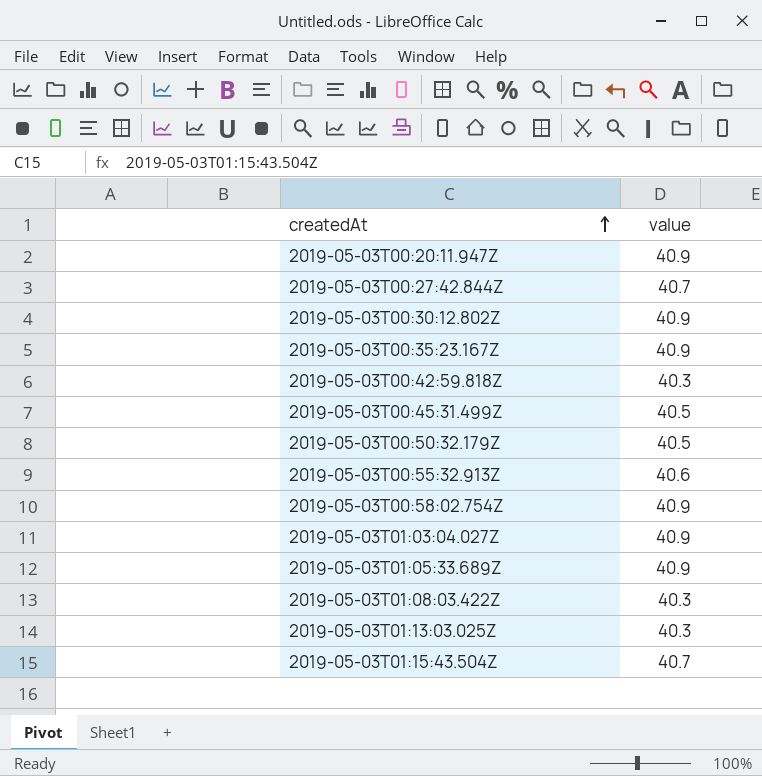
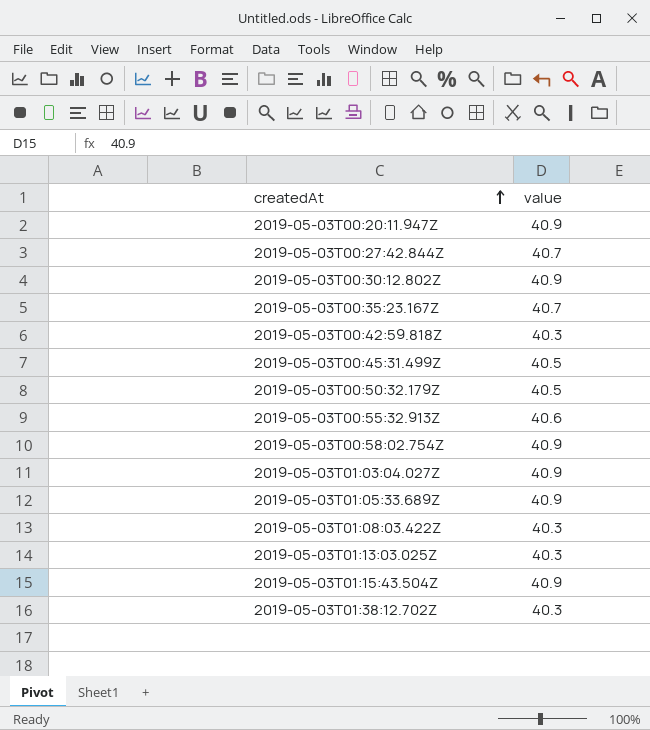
2019-05-03T00:35:23.167Z | value: 40.9 -> 40.7
2019-05-03T01:15:43.504Z | value: 40.7 -> 40.9
row 2019-05-03T01:38:12.702Z: none -> 40.3

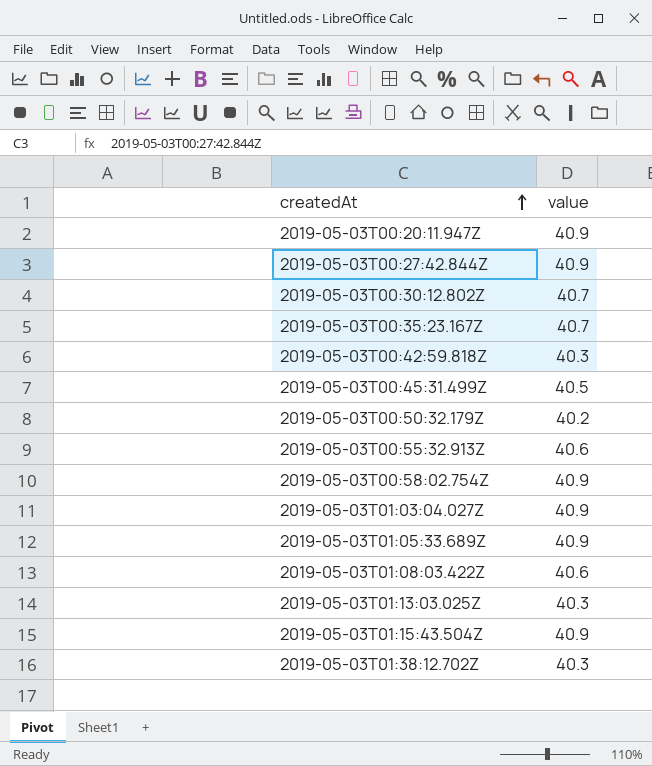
2019-05-03T00:27:42.844Z | value: 40.7 -> 40.9
2019-05-03T00:30:12.802Z | value: 40.9 -> 40.7
2019-05-03T00:50:32.179Z | value: 40.5 -> 40.2
2019-05-03T01:08:03.422Z | value: 40.3 -> 40.6

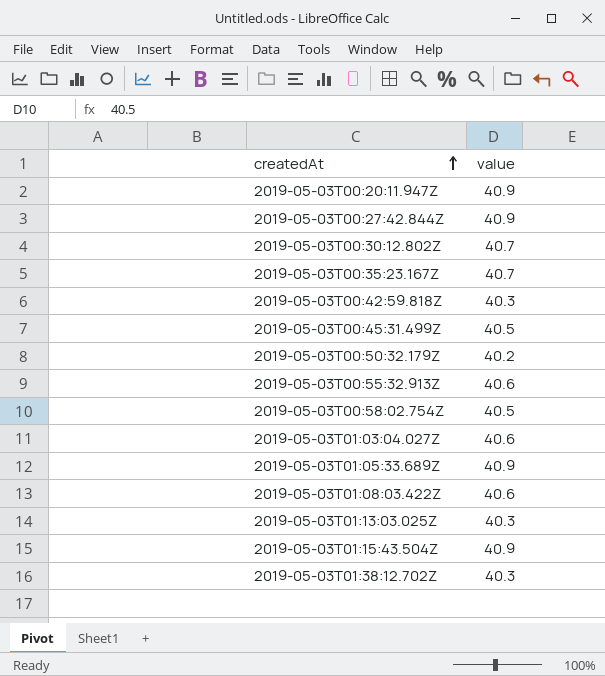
2019-05-03T00:58:02.754Z | value: 40.9 -> 40.5
2019-05-03T01:03:04.027Z | value: 40.9 -> 40.6

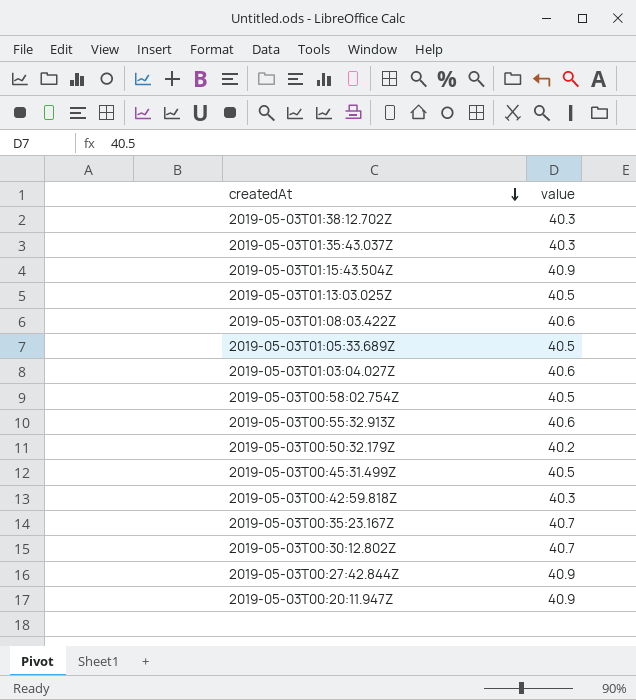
row order: createdAt ascending -> createdAt descending
row 2019-05-03T01:35:43.037Z: none -> 40.3
2019-05-03T01:13:03.025Z | value: 40.3 -> 40.5
2019-05-03T01:05:33.689Z | value: 40.9 -> 40.5

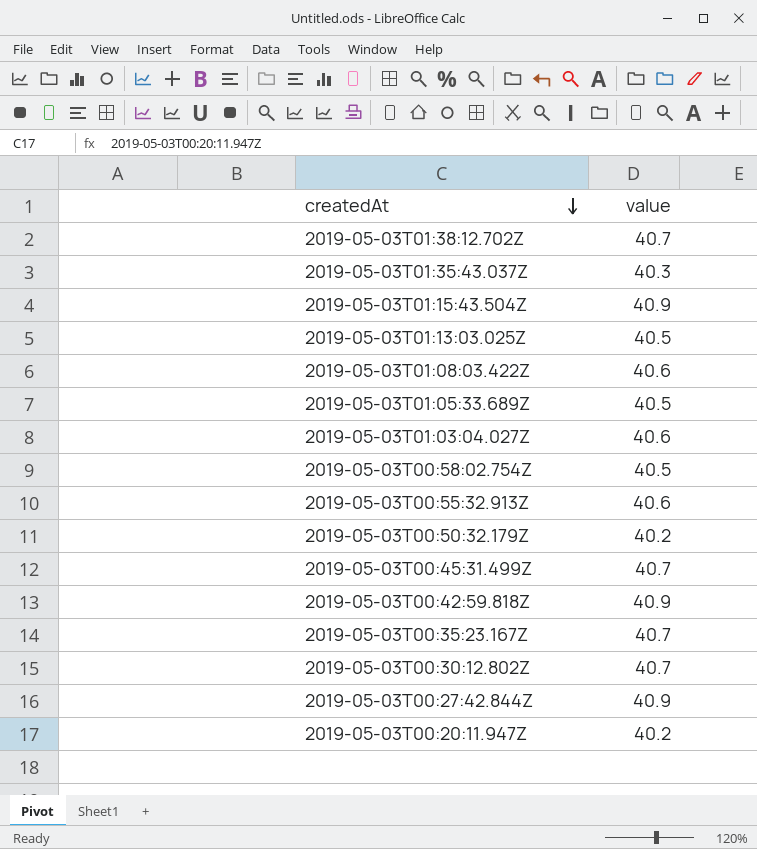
2019-05-03T01:38:12.702Z | value: 40.3 -> 40.7
2019-05-03T00:45:31.499Z | value: 40.5 -> 40.7
2019-05-03T00:42:59.818Z | value: 40.3 -> 40.9
2019-05-03T00:20:11.947Z | value: 40.9 -> 40.2

